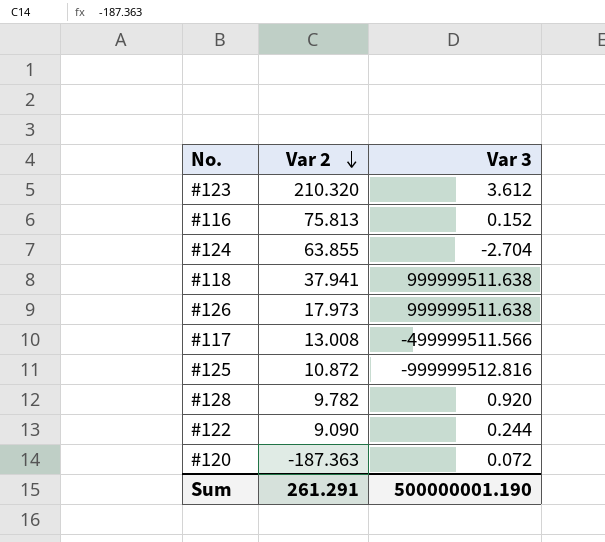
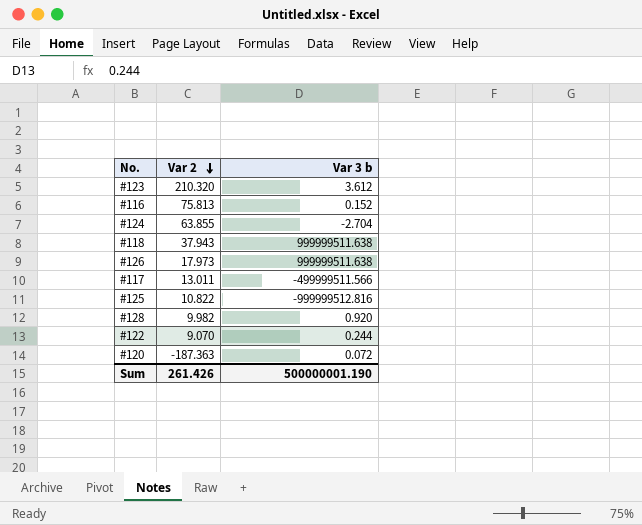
column name: Var 3 -> Var 3 b
#118 | Var 2: 37.941 -> 37.943
#117 | Var 2: 13.008 -> 13.011
#125 | Var 2: 10.872 -> 10.822
#128 | Var 2: 9.782 -> 9.982
#122 | Var 2: 9.090 -> 9.070
Sum | Var 2: 261.291 -> 261.426

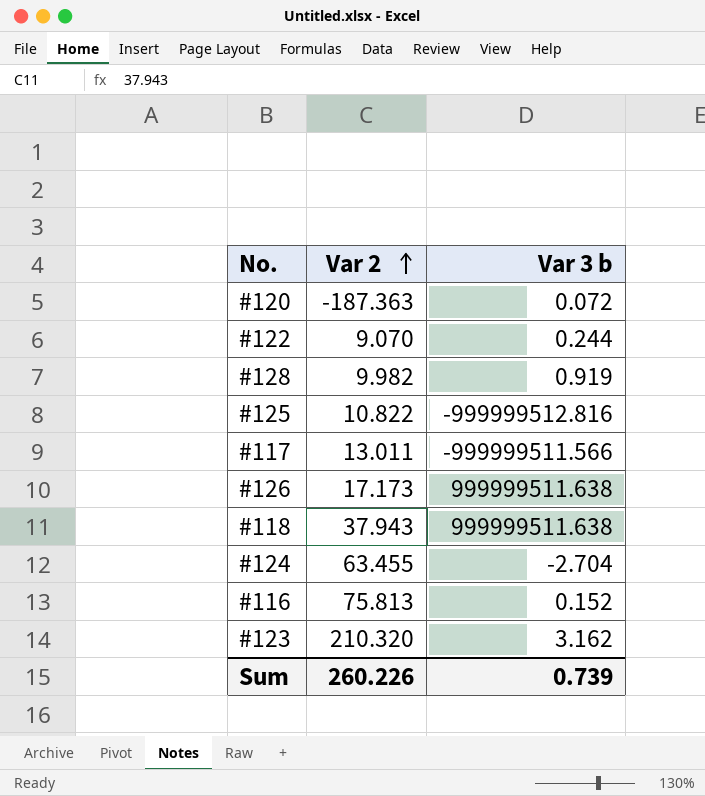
row order: Var 2 descending -> Var 2 ascending
#128 | Var 3 b: 0.920 -> 0.919
#117 | Var 3 b: -499999511.566 -> -999999511.566
#126 | Var 2: 17.973 -> 17.173
#124 | Var 2: 63.855 -> 63.455
#123 | Var 3 b: 3.612 -> 3.162
Sum | Var 2: 261.426 -> 260.226
Sum | Var 3 b: 500000001.190 -> 0.739

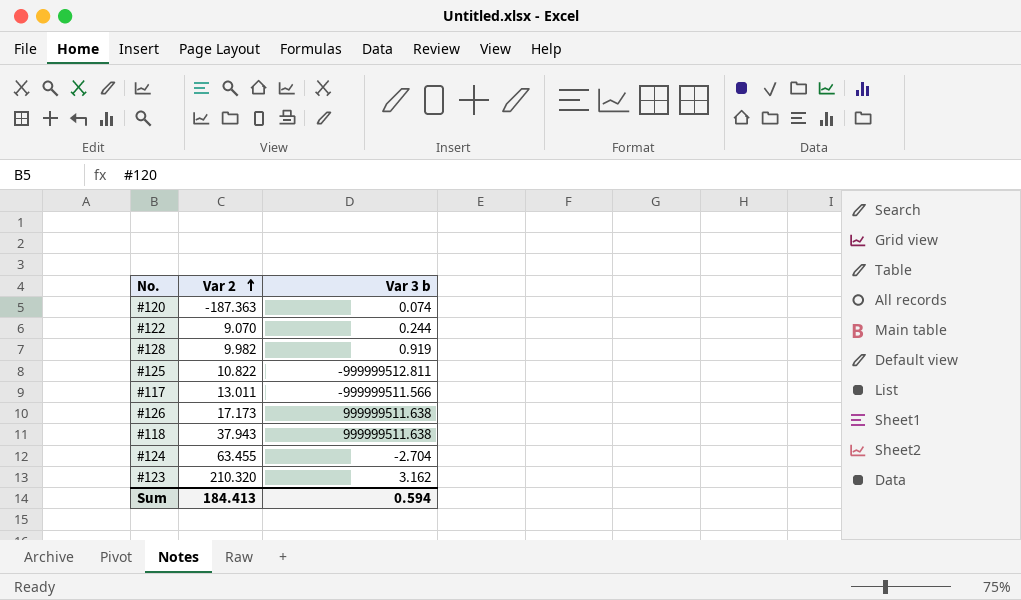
row #116: 75.813 | 0.152 -> none
#120 | Var 3 b: 0.072 -> 0.074
#125 | Var 3 b: -999999512.816 -> -999999512.811
Sum | Var 2: 260.226 -> 184.413
Sum | Var 3 b: 0.739 -> 0.594

